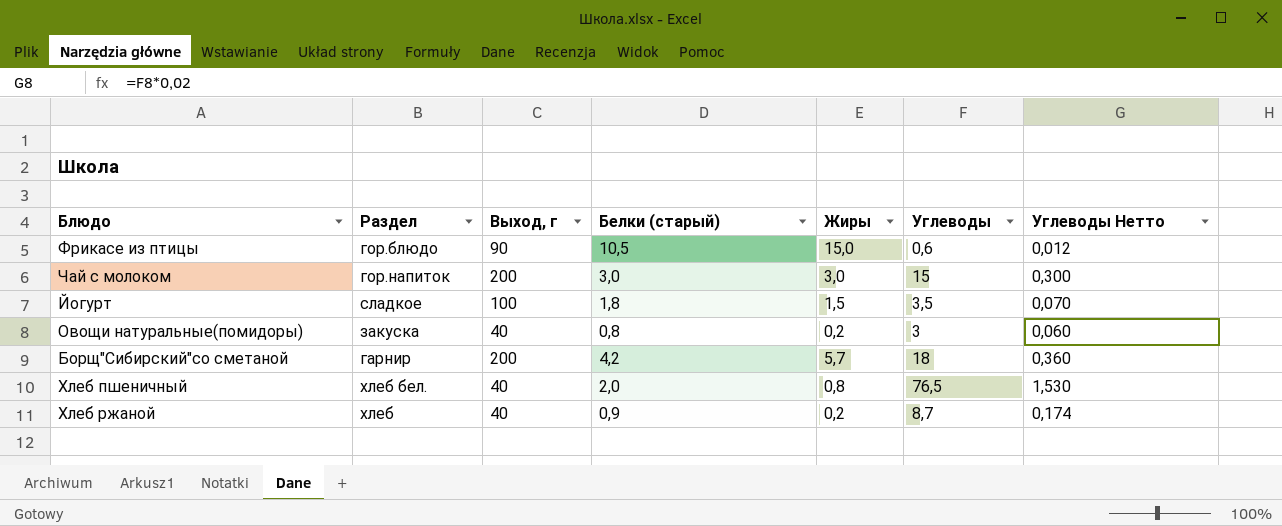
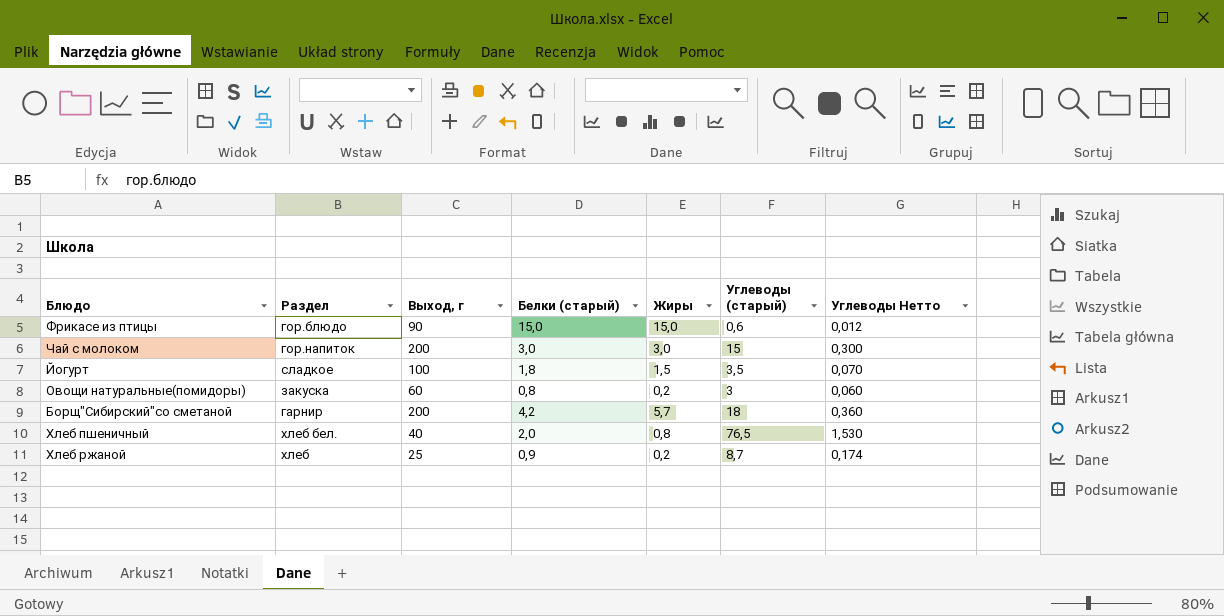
column name: Углеводы -> Углеводы (старый)
Фрикасе из птицы | Белки (старый): 10,5 -> 15,0
Овощи натуральные(помидоры) | Выход, г: 40 -> 60
Хлеб ржаной | Выход, г: 40 -> 25

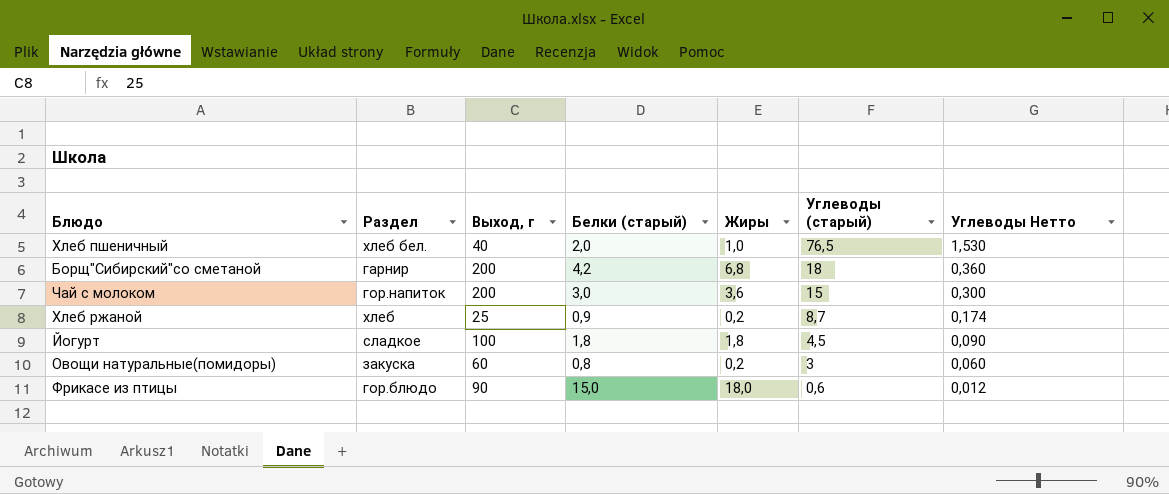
row order: none -> Углеводы (старый) descending
Хлеб пшеничный | Жиры: 0,8 -> 1,0
Борщ"Сибирский"со сметаной | Жиры: 5,7 -> 6,8
Чай с молоком | Жиры: 3,0 -> 3,6
Йогурт | Жиры: 1,5 -> 1,8
Йогурт | Углеводы (старый): 3,5 -> 4,5
Йогурт | Углеводы Нетто: 0,070 -> 0,090
Фрикасе из птицы | Жиры: 15,0 -> 18,0

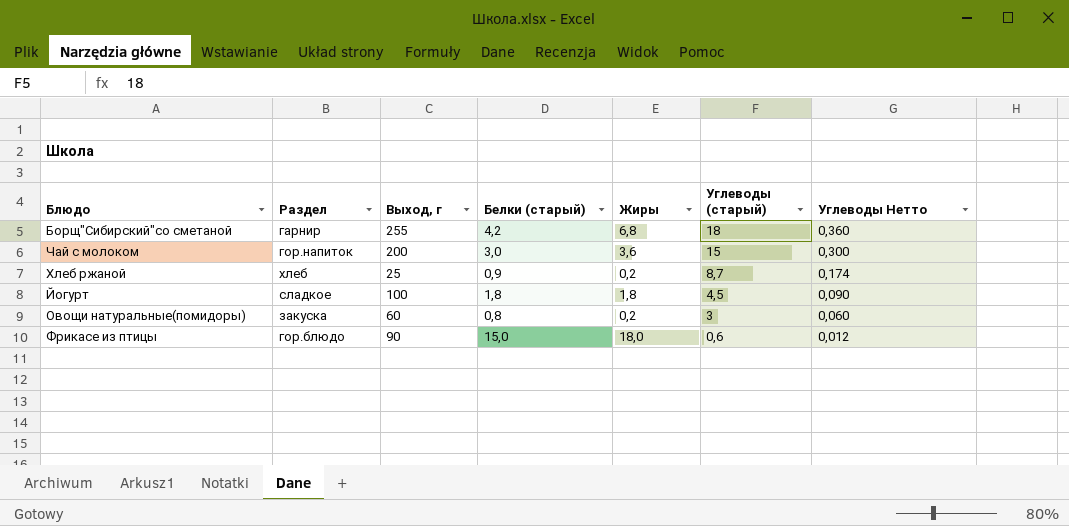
row Хлеб пшеничный: хлеб бел. | 40 | 2,0 | 1,0 | 76,5 | 1,530 -> none
Борщ"Сибирский"со сметаной | Выход, г: 200 -> 255

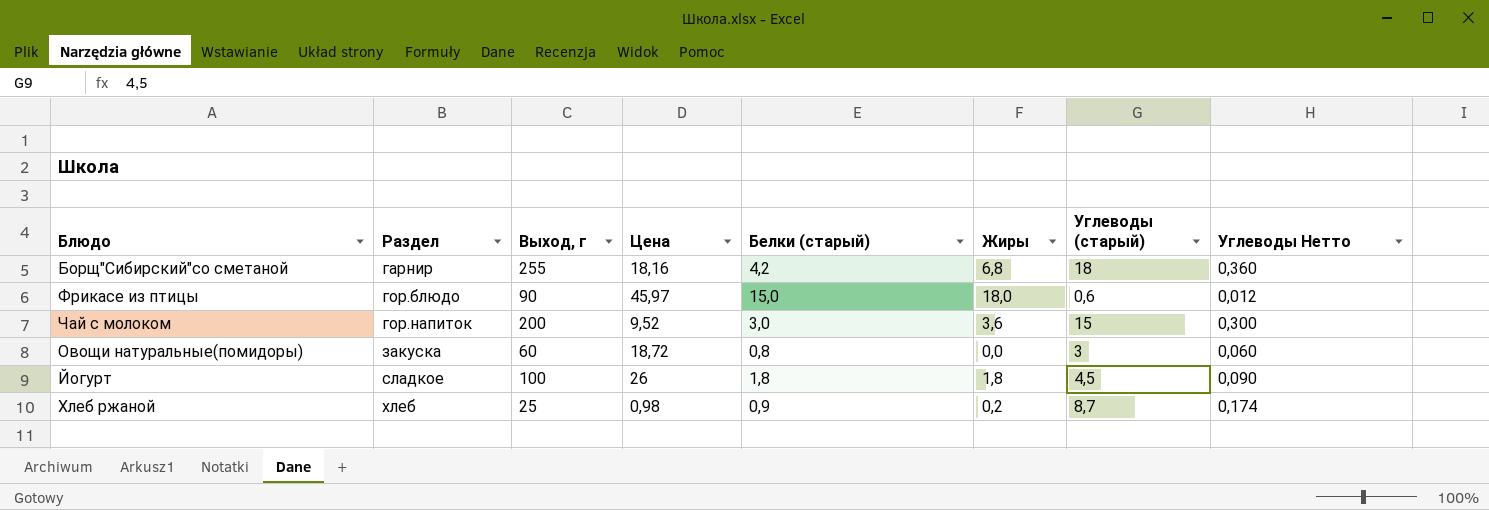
row order: Углеводы (старый) descending -> Раздел ascending
column Цена | position: none -> 4
Овощи натуральные(помидоры) | Жиры: 0,2 -> 0,0

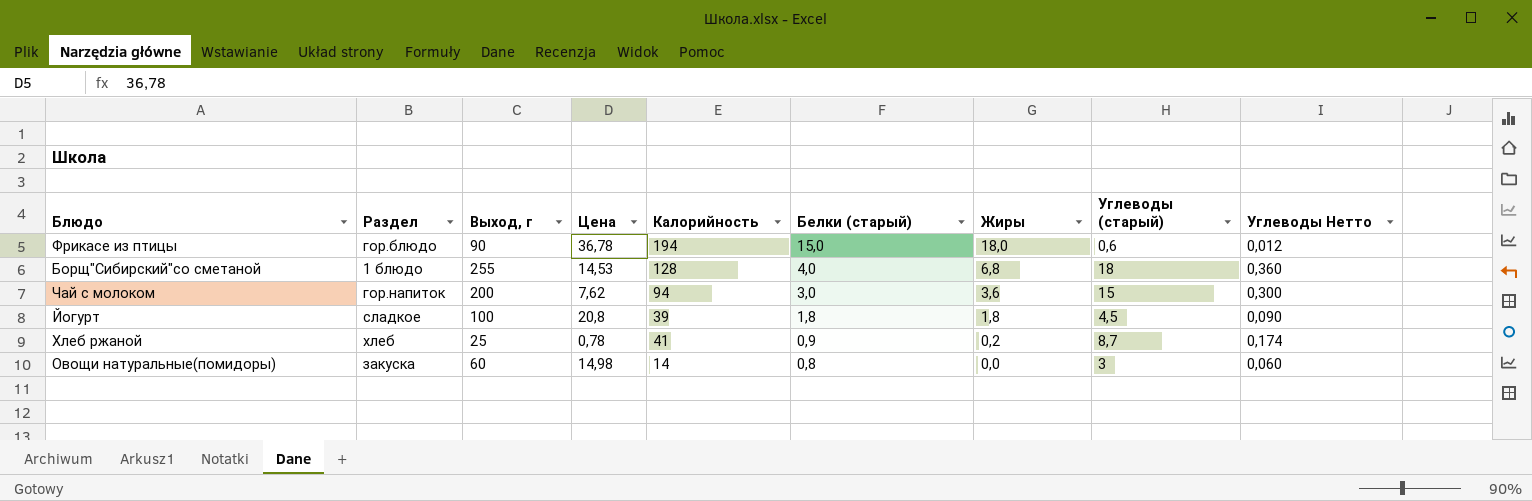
row order: Раздел ascending -> Белки (старый) descending
column Калорийность | position: none -> 5
Фрикасе из птицы | Цена: 45,97 -> 36,78
Борщ"Сибирский"со сметаной | Раздел: гарнир -> 1 блюдо
Борщ"Сибирский"со сметаной | Цена: 18,16 -> 14,53
Борщ"Сибирский"со сметаной | Белки (старый): 4,2 -> 4,0
Чай с молоком | Цена: 9,52 -> 7,62
Йогурт | Цена: 26 -> 20,8
Хлеб ржаной | Цена: 0,98 -> 0,78
Овощи натуральные(помидоры) | Цена: 18,72 -> 14,98

